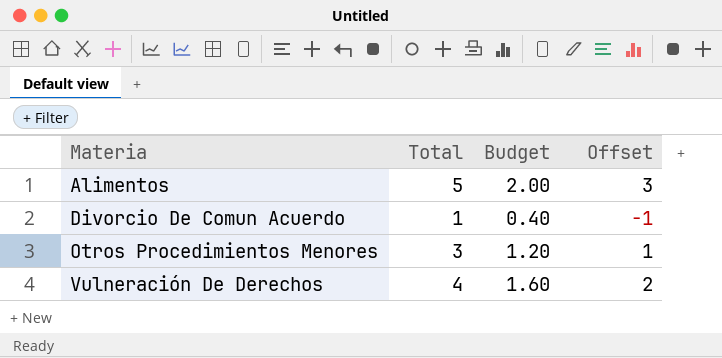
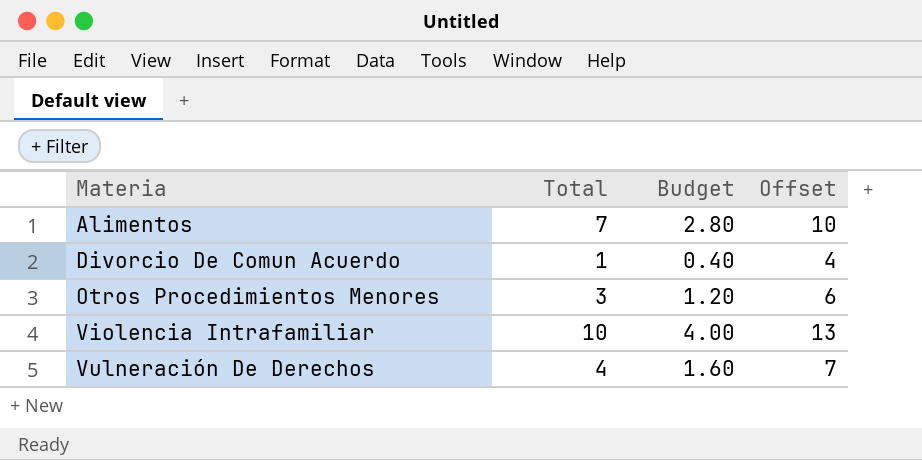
column Offset | formula: [Total] - 2 -> [Total] + 3
Alimentos | Total: 5 -> 7
Alimentos | Budget: 2.00 -> 2.80
row Violencia Intrafamiliar: none -> 10 | 4.00 | 13

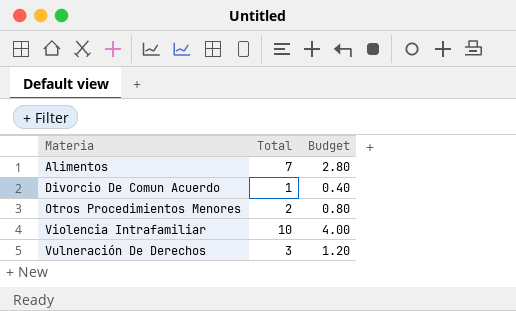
column Offset | formula: [Total] + 3 -> none
Otros Procedimientos Menores | Total: 3 -> 2
Otros Procedimientos Menores | Budget: 1.20 -> 0.80
Vulneración De Derechos | Total: 4 -> 3
Vulneración De Derechos | Budget: 1.60 -> 1.20

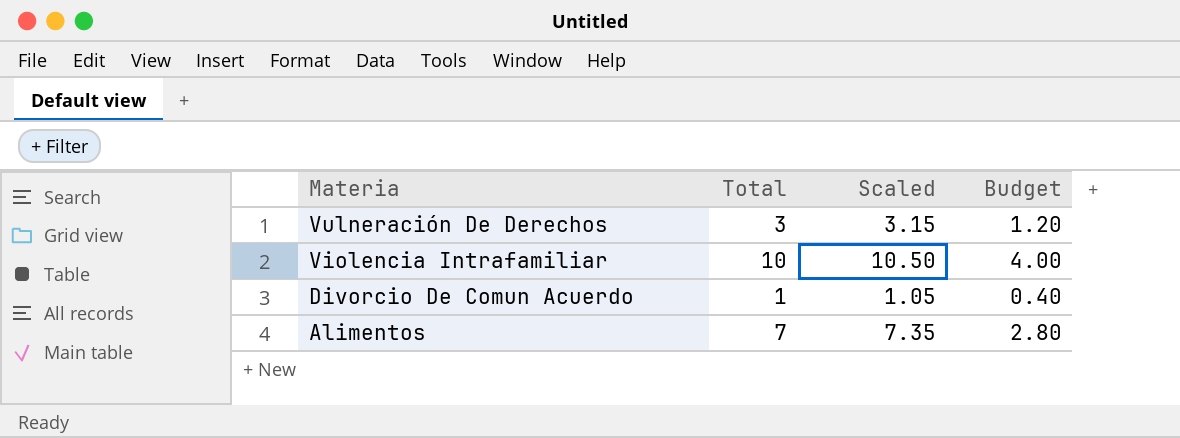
row order: Materia ascending -> Materia descending
column Scaled | formula: none -> [Total] * 1.05
row Otros Procedimientos Menores: 2 | 0.80 -> none

